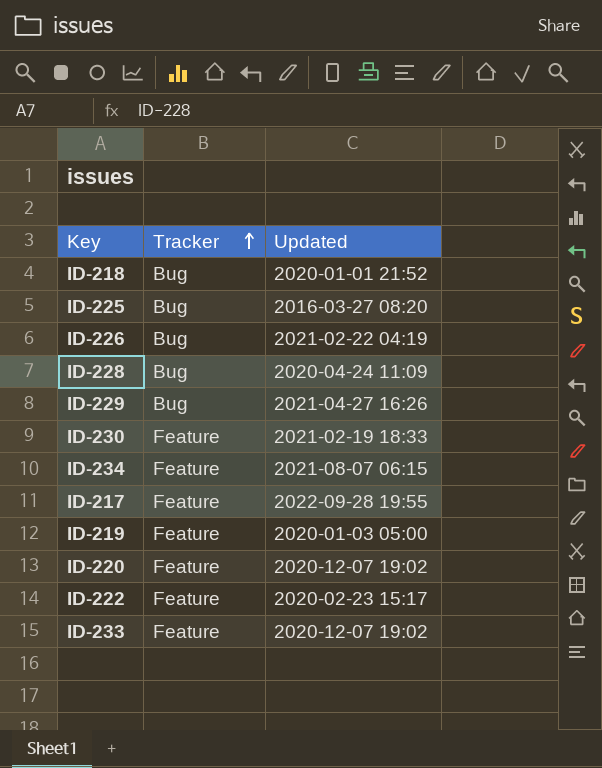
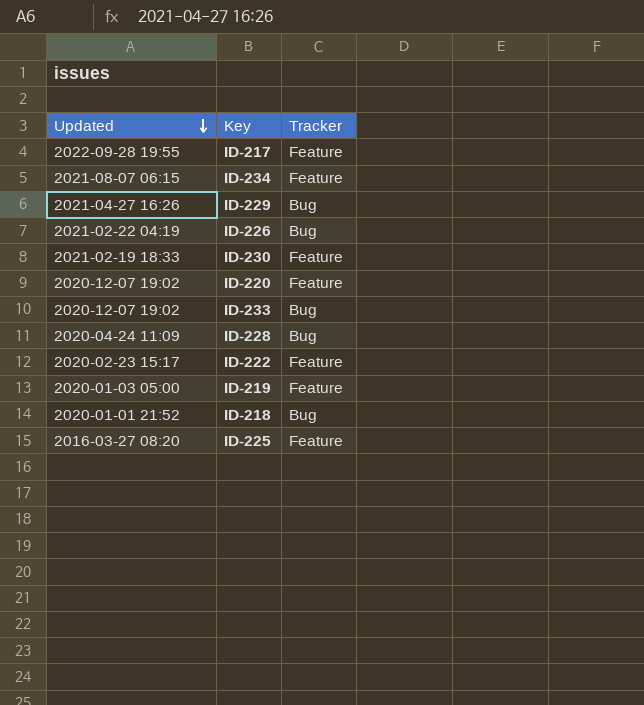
row order: Tracker ascending -> Updated descending
column Updated | position: 3 -> 1
ID-233 | Tracker: Feature -> Bug
ID-225 | Tracker: Bug -> Feature

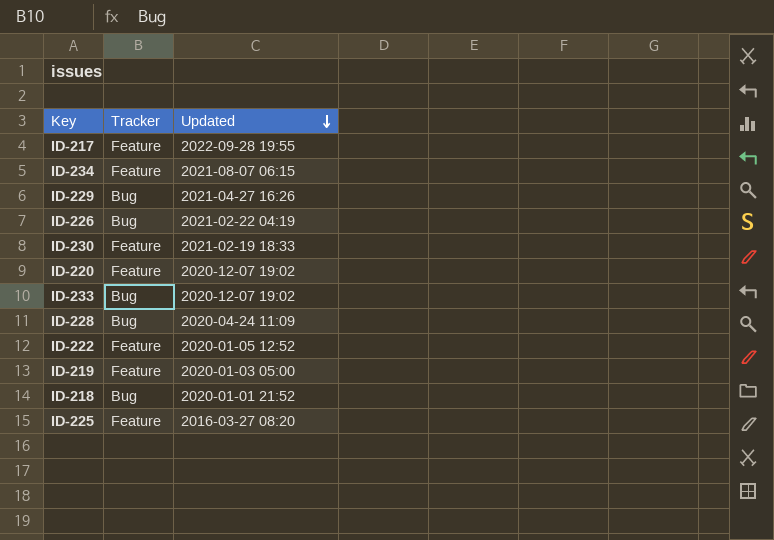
column Updated | position: 1 -> 3
ID-222 | Updated: 2020-02-23 15:17 -> 2020-01-05 12:52

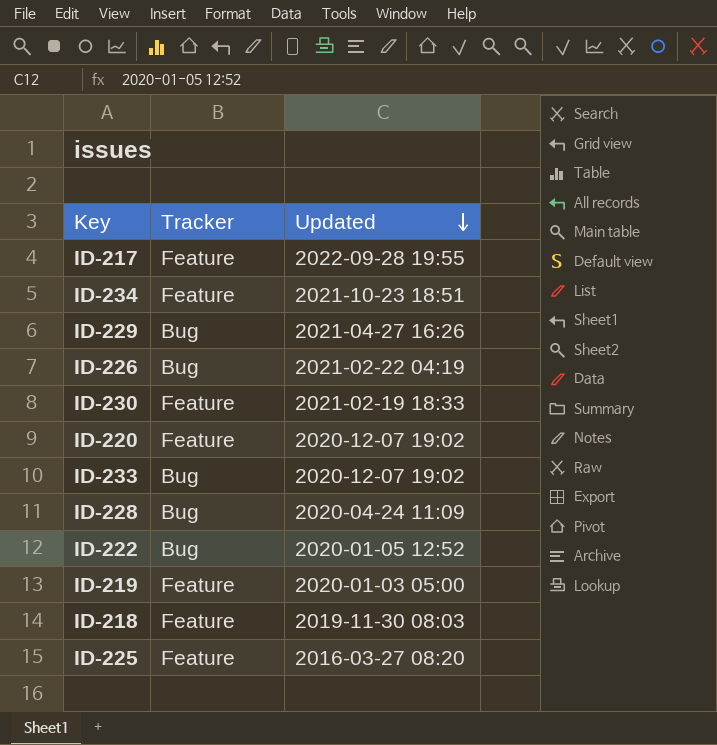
ID-234 | Updated: 2021-08-07 06:15 -> 2021-10-23 18:51
ID-222 | Tracker: Feature -> Bug
ID-218 | Tracker: Bug -> Feature
ID-218 | Updated: 2020-01-01 21:52 -> 2019-11-30 08:03

